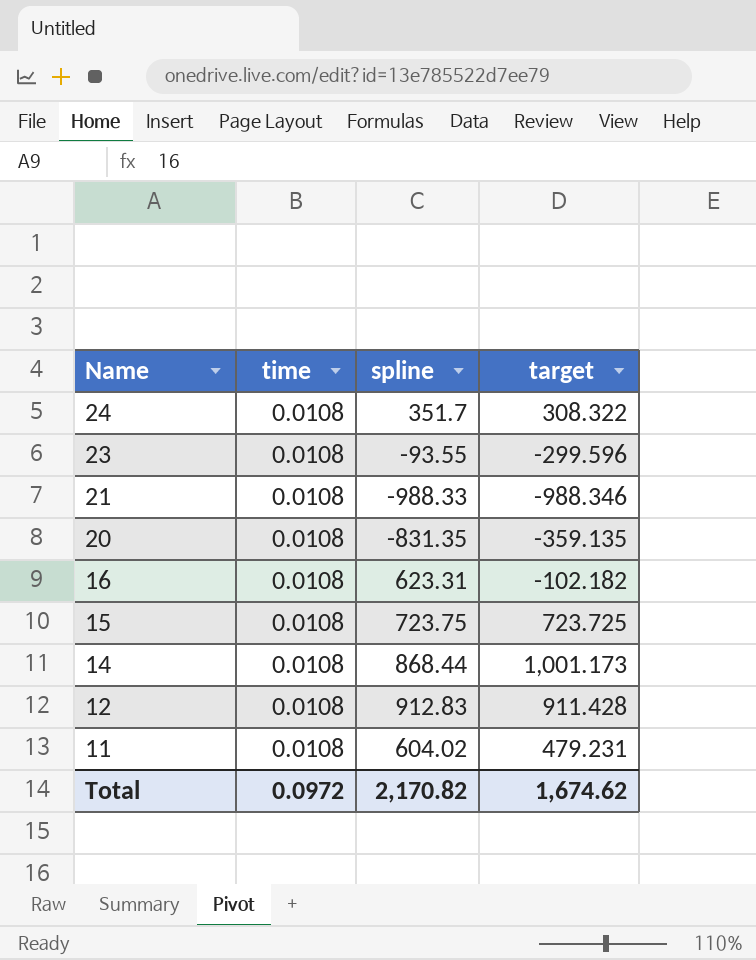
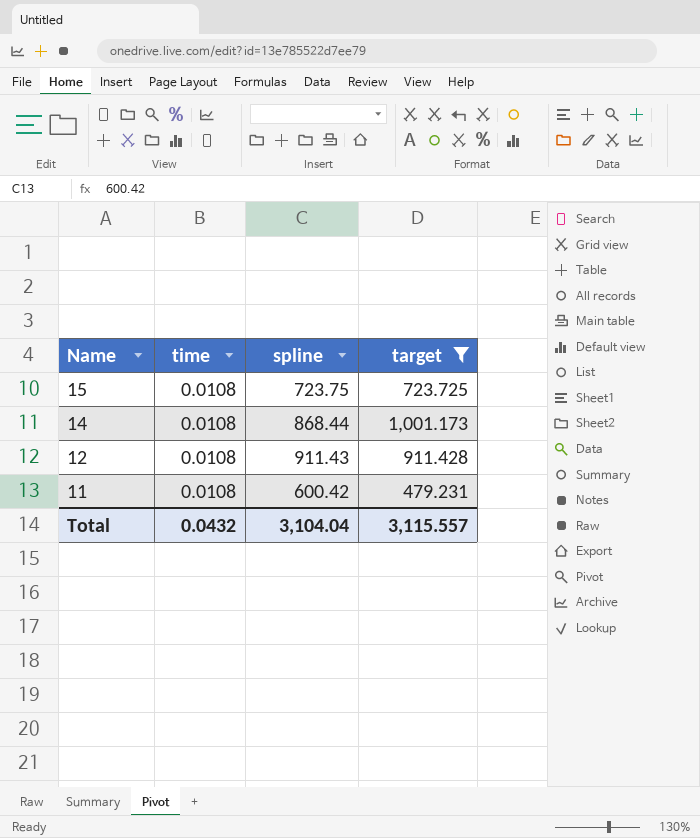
filter: none -> target >= 479.231
12 | spline: 912.83 -> 911.43
11 | spline: 604.02 -> 600.42
Total | time: 0.0972 -> 0.0432
Total | spline: 2,170.82 -> 3,104.04
Total | target: 1,674.62 -> 3,115.557

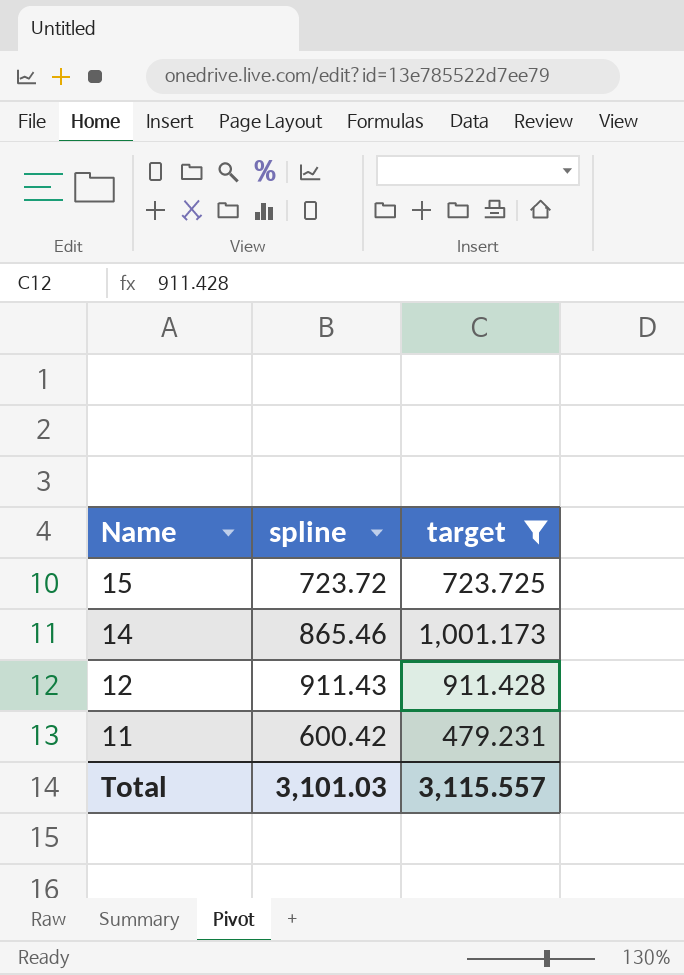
column time | position: 2 -> none
15 | spline: 723.75 -> 723.72
14 | spline: 868.44 -> 865.46
Total | spline: 3,104.04 -> 3,101.03

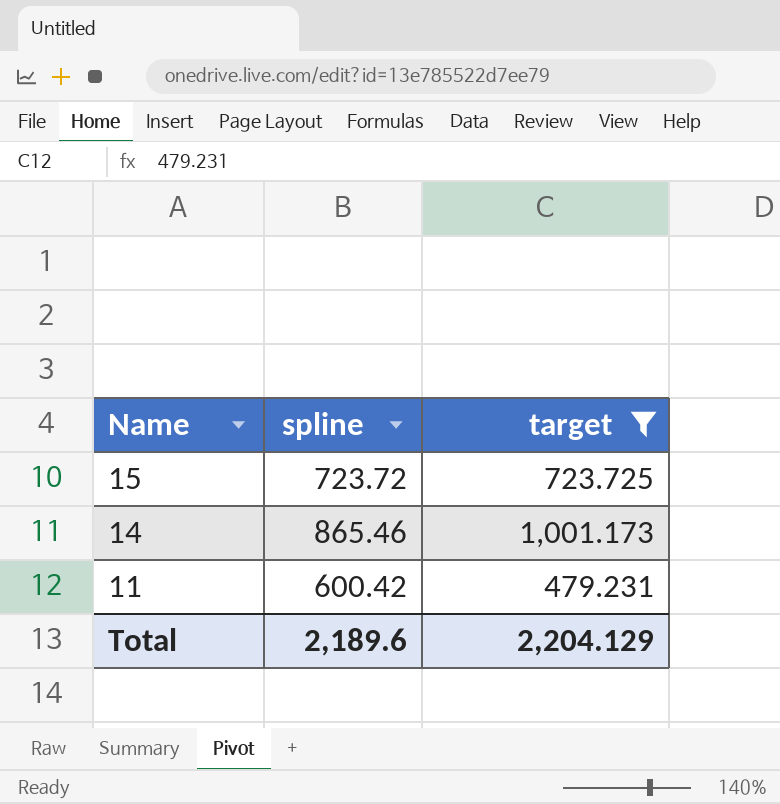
row 12: 911.43 | 911.428 -> none
Total | spline: 3,101.03 -> 2,189.6
Total | target: 3,115.557 -> 2,204.129

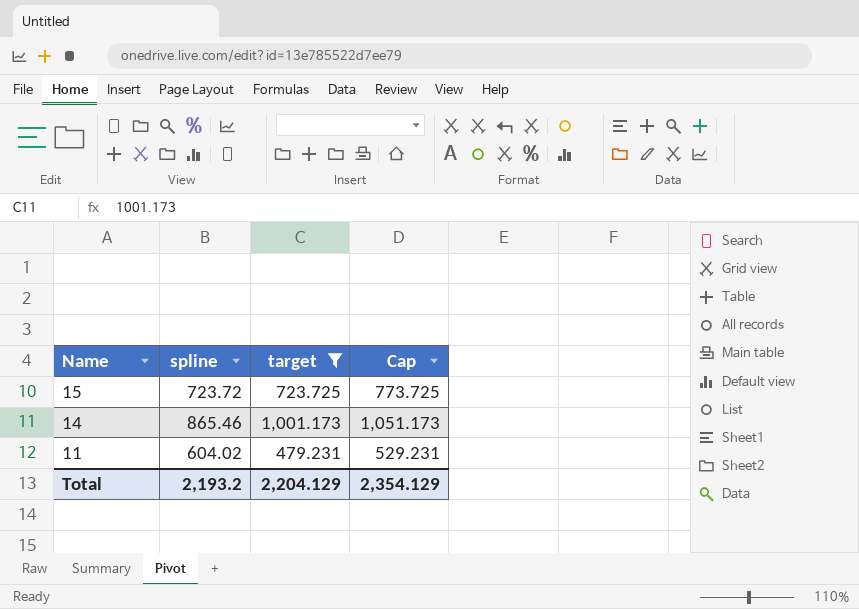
column Cap | formula: none -> [target] + 50
11 | spline: 600.42 -> 604.02
Total | spline: 2,189.6 -> 2,193.2

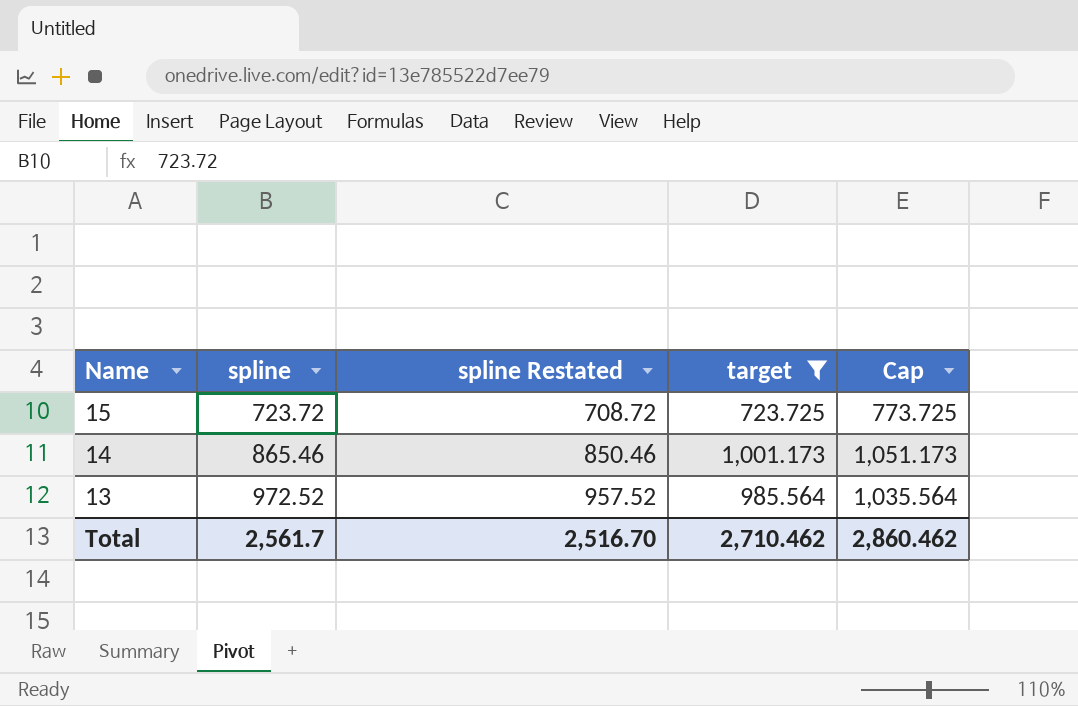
column spline Restated | formula: none -> [spline] - 15
row 11: 604.02 | 479.231 | 529.231 -> none
row 13: none -> 972.52 | 957.52 | 985.564 | 1,035.564
Total | spline: 2,193.2 -> 2,561.7
Total | target: 2,204.129 -> 2,710.462
Total | Cap: 2,354.129 -> 2,860.462

